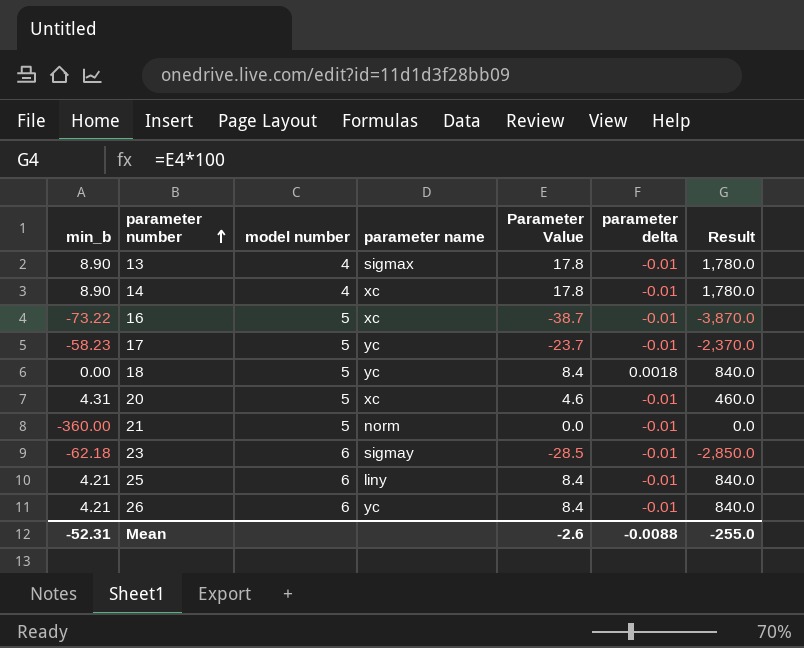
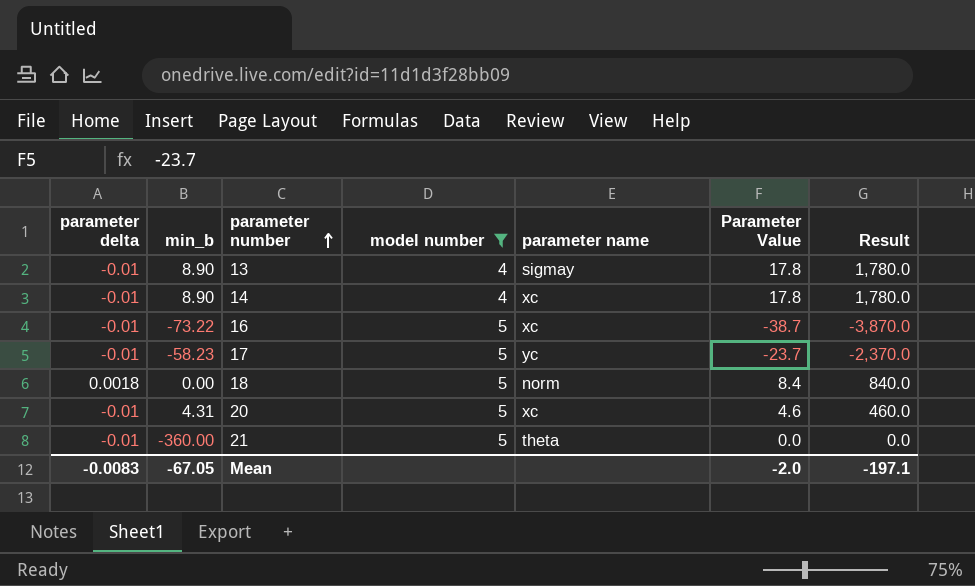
filter: none -> model number != 6
column parameter delta | position: 6 -> 1
13 | parameter name: sigmax -> sigmay
18 | parameter name: yc -> norm
21 | parameter name: norm -> theta
Mean | parameter delta: -0.0088 -> -0.0083
Mean | min_b: -52.31 -> -67.05
Mean | Parameter Value: -2.6 -> -2.0
Mean | Result: -255.0 -> -197.1

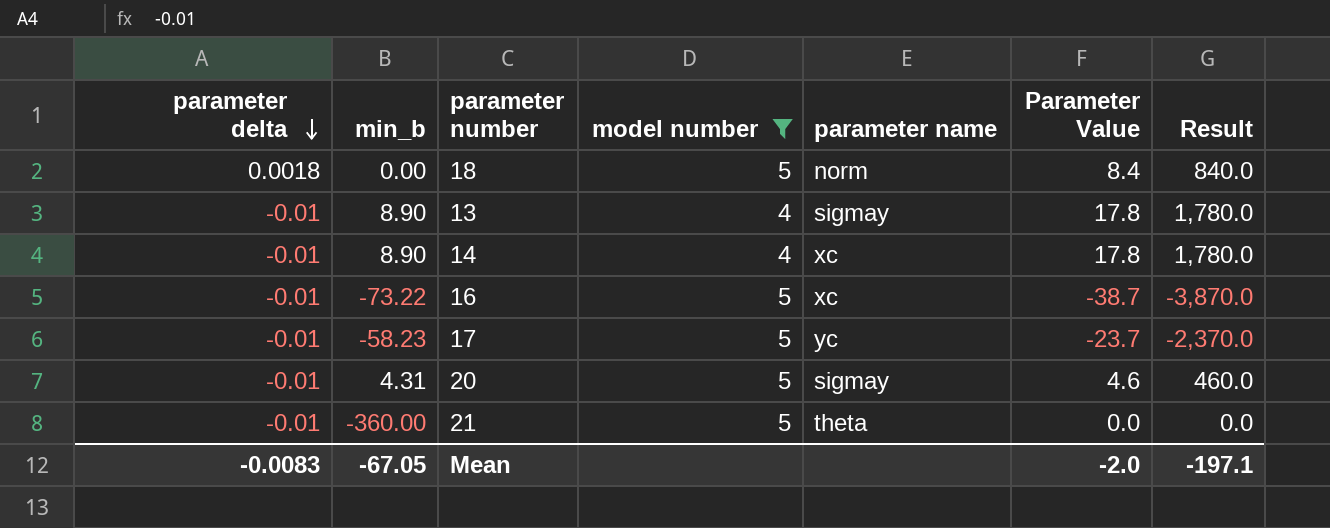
row order: parameter number ascending -> parameter delta descending
20 | parameter name: xc -> sigmay

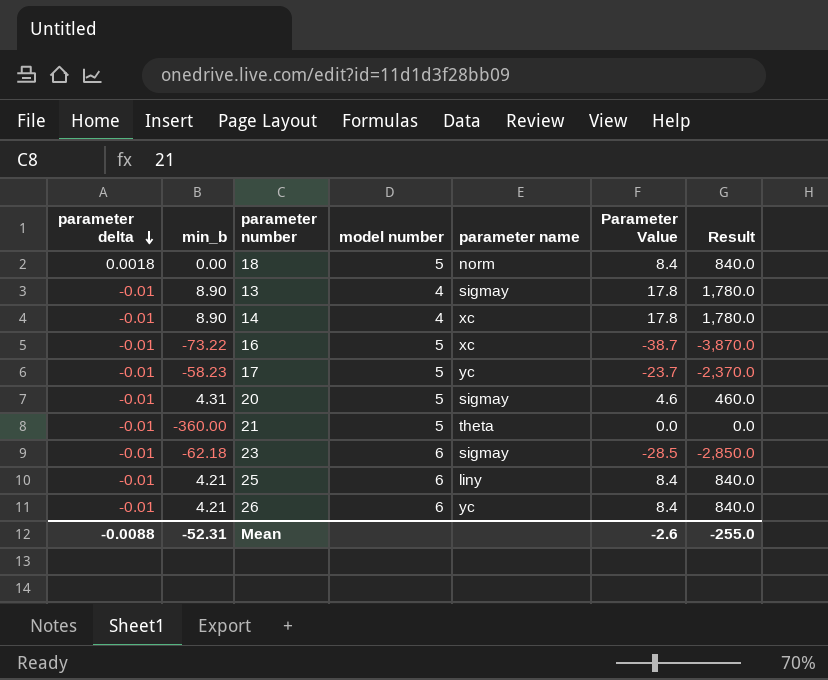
filter: model number != 6 -> none
Mean | parameter delta: -0.0083 -> -0.0088
Mean | min_b: -67.05 -> -52.31
Mean | Parameter Value: -2.0 -> -2.6
Mean | Result: -197.1 -> -255.0

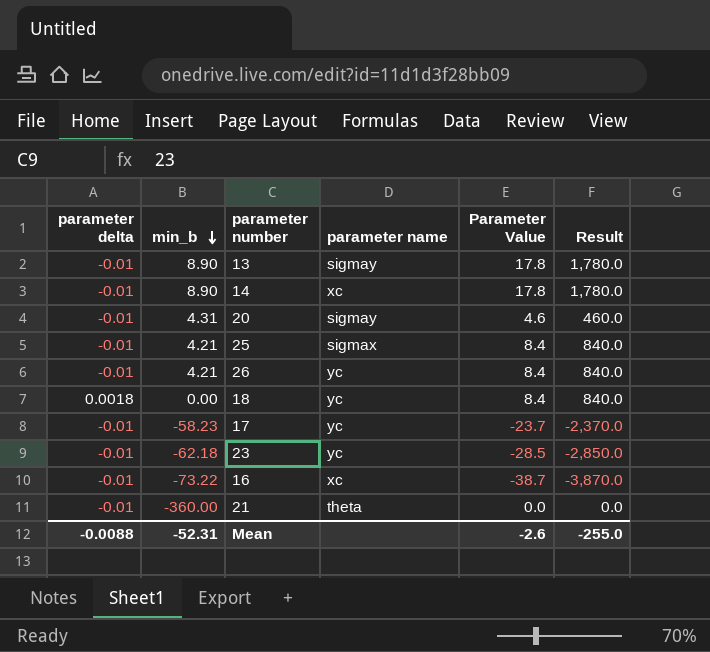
row order: parameter delta descending -> min_b descending
column model number | position: 4 -> none
25 | parameter name: liny -> sigmax
18 | parameter name: norm -> yc
23 | parameter name: sigmay -> yc

